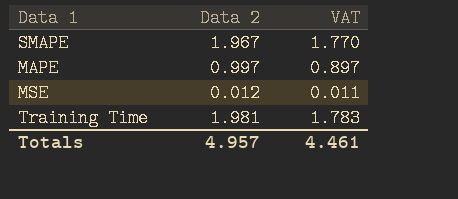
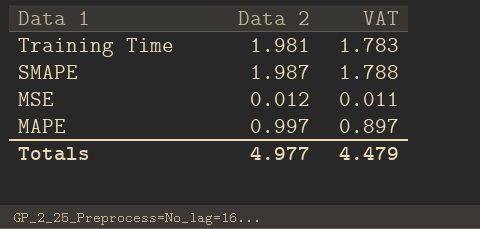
row order: none -> Data 1 descending
SMAPE | Data 2: 1.967 -> 1.987
SMAPE | VAT: 1.770 -> 1.788
Totals | Data 2: 4.957 -> 4.977
Totals | VAT: 4.461 -> 4.479

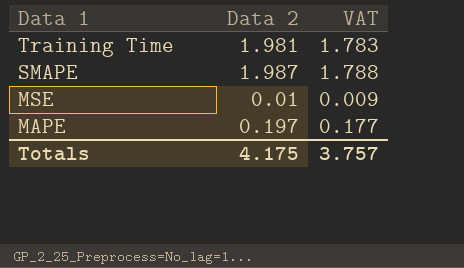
MSE | Data 2: 0.012 -> 0.01
MSE | VAT: 0.011 -> 0.009
MAPE | Data 2: 0.997 -> 0.197
MAPE | VAT: 0.897 -> 0.177
Totals | Data 2: 4.977 -> 4.175
Totals | VAT: 4.479 -> 3.757

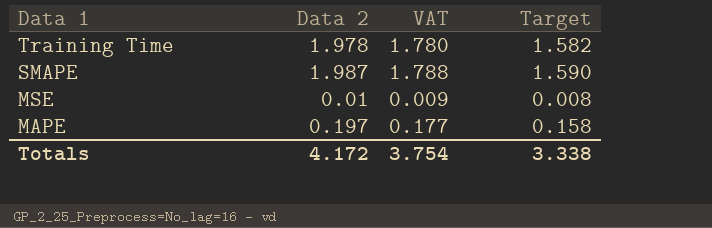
column Target | formula: none -> [Data 2] * 0.8
Training Time | Data 2: 1.981 -> 1.978
Training Time | VAT: 1.783 -> 1.780
Totals | Data 2: 4.175 -> 4.172
Totals | VAT: 3.757 -> 3.754

